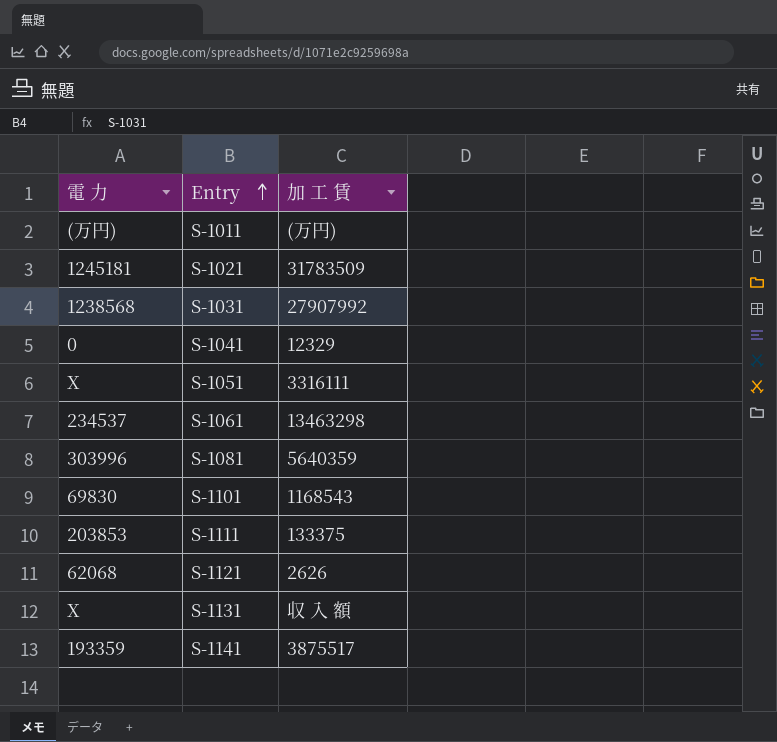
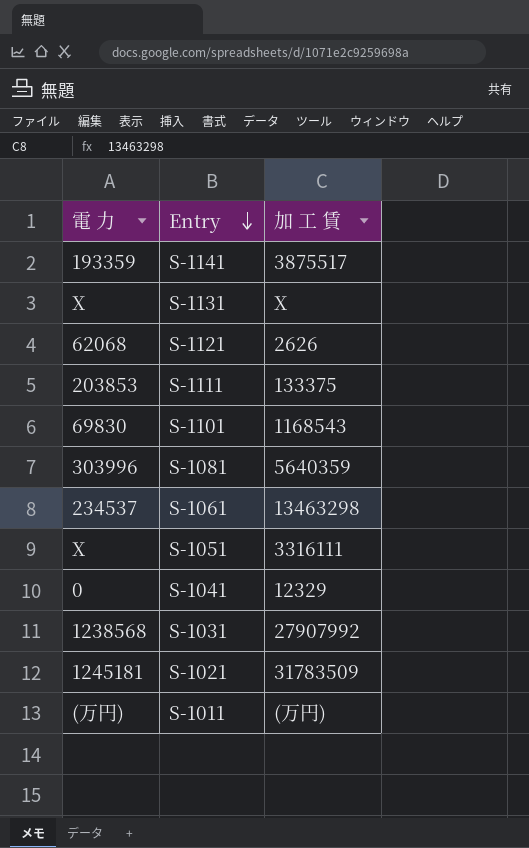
row order: Entry ascending -> Entry descending
S-1131 | 加 工 賃: 収 入 額 -> X

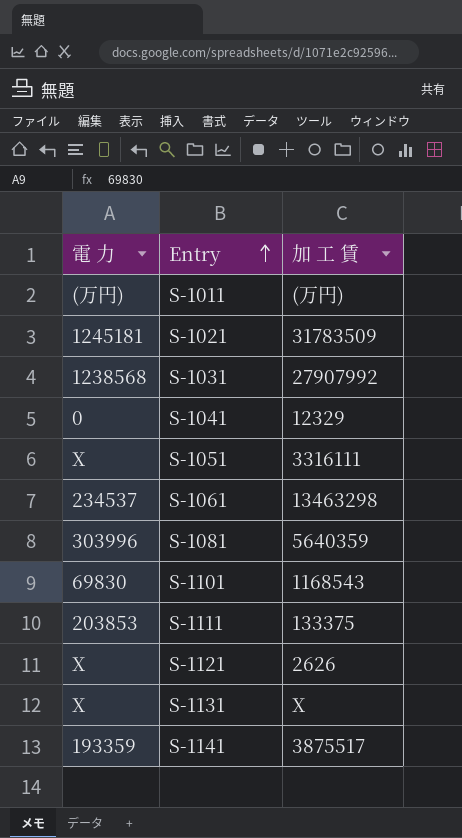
row order: Entry descending -> Entry ascending
S-1121 | 電 力: 62068 -> X

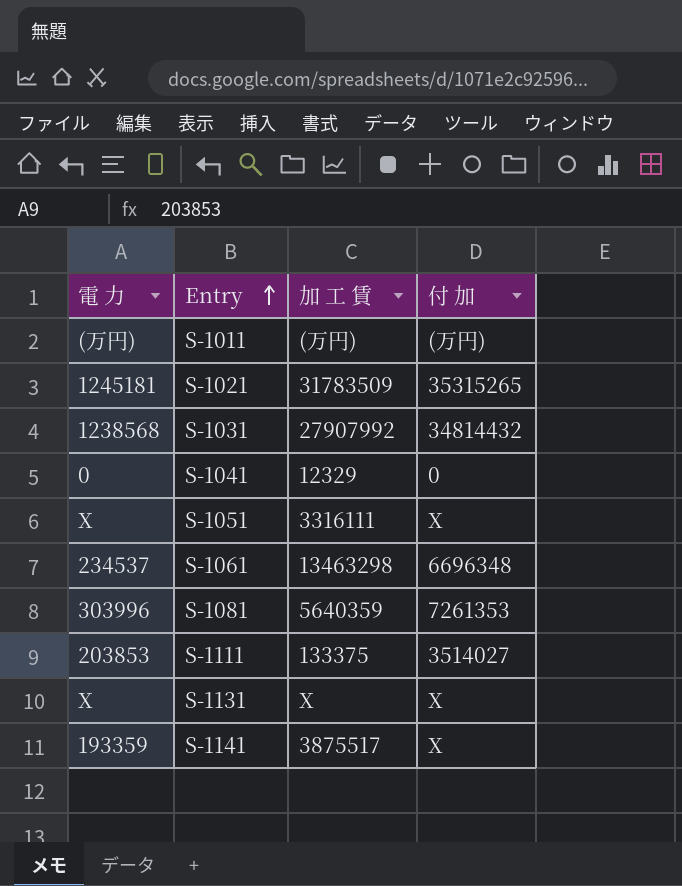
column 付 加 | position: none -> 4
row S-1101: 69830 | 1168543 -> none
row S-1121: X | 2626 -> none

